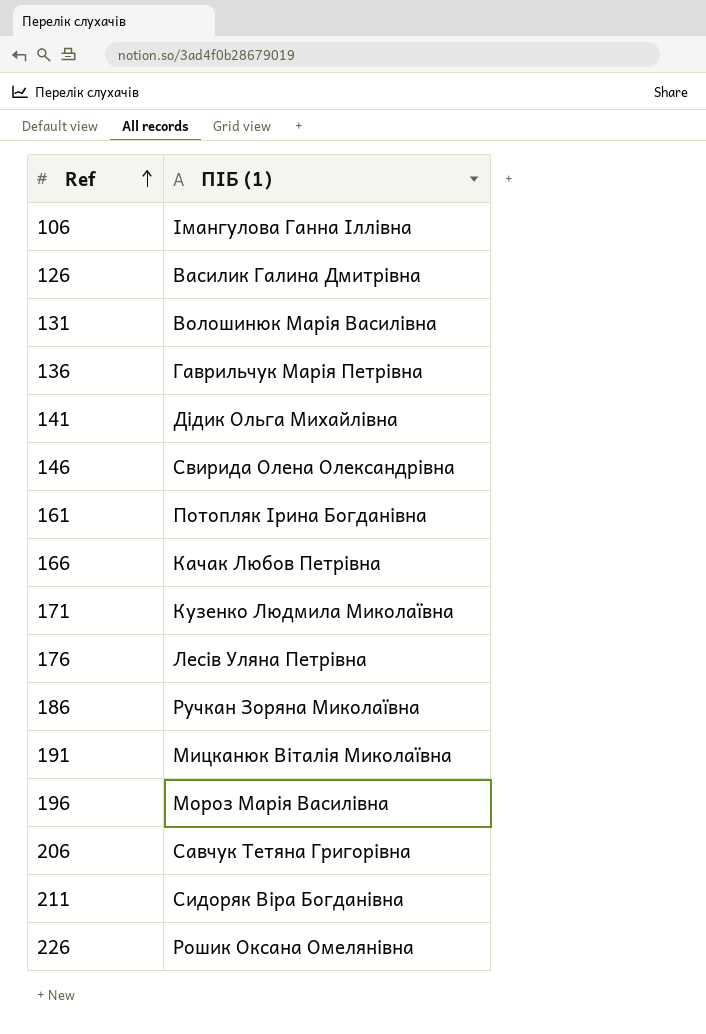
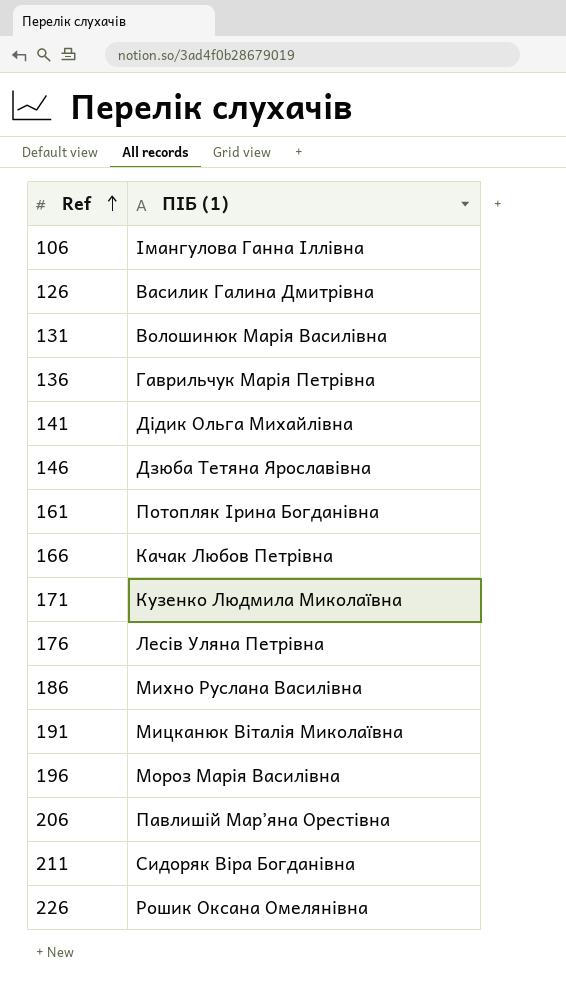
146 | ПІБ (1): Свирида Олена Олександрівна -> Дзюба Тетяна Ярославівна
186 | ПІБ (1): Ручкан Зоряна Миколаївна -> Михно Руслана Василівна
206 | ПІБ (1): Савчук Тетяна Григорівна -> Павлишій Мар’яна Орестівна

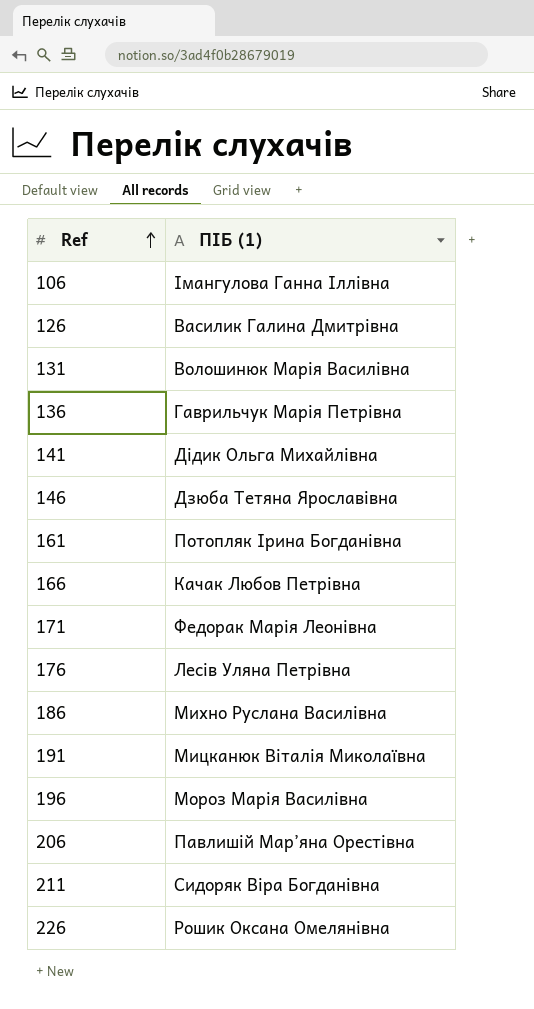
171 | ПІБ (1): Кузенко Людмила Миколаївна -> Федорак Марія Леонівна

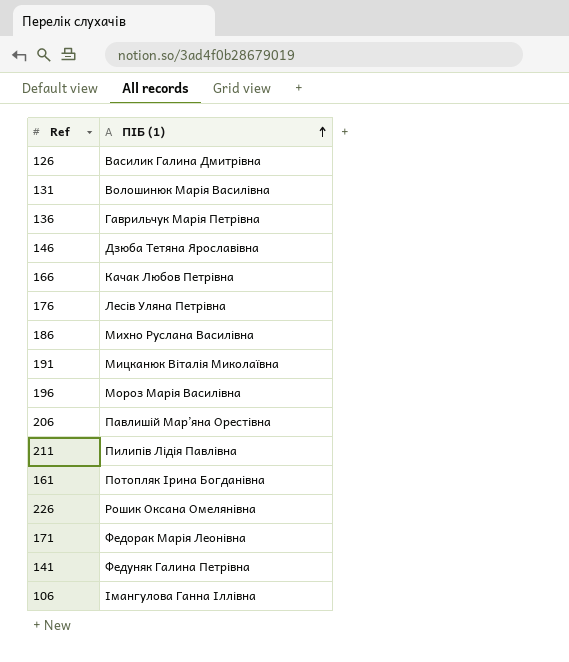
row order: Ref ascending -> ПІБ (1) ascending
211 | ПІБ (1): Сидоряк Віра Богданівна -> Пилипів Лідія Павлівна
141 | ПІБ (1): Дідик Ольга Михайлівна -> Федуняк Галина Петрівна

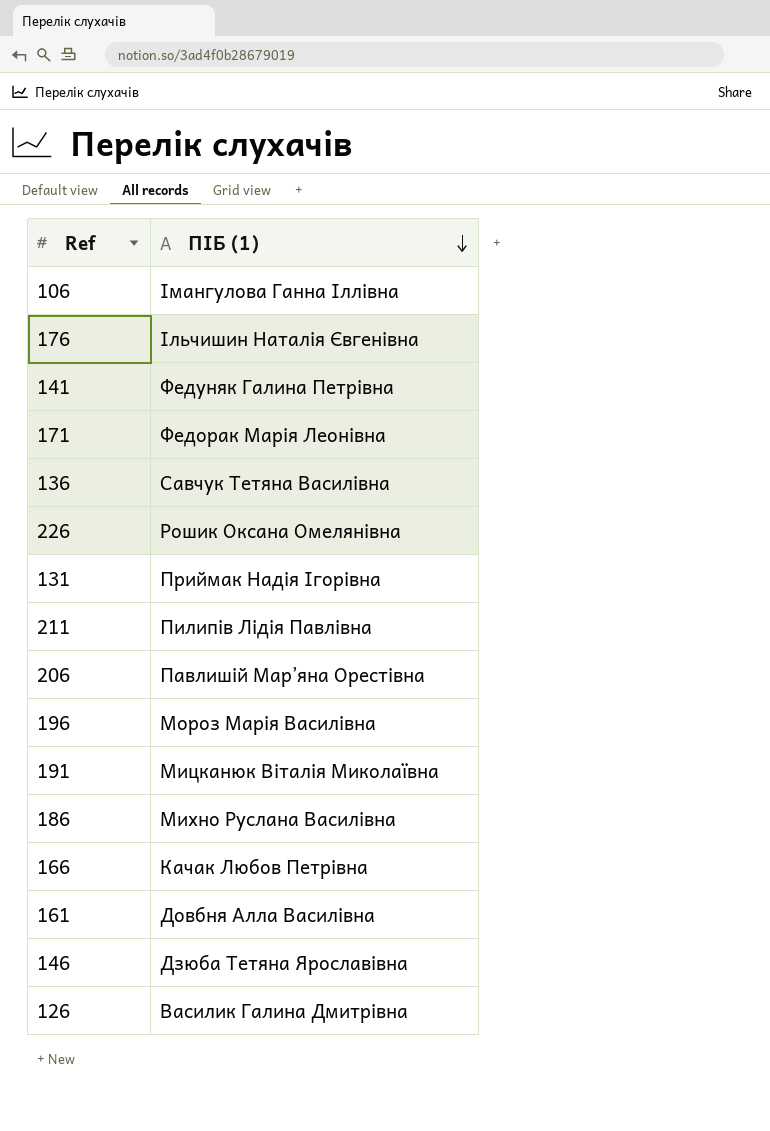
row order: ПІБ (1) ascending -> ПІБ (1) descending
176 | ПІБ (1): Лесів Уляна Петрівна -> Ільчишин Наталія Євгенівна
136 | ПІБ (1): Гаврильчук Марія Петрівна -> Савчук Тетяна Василівна
131 | ПІБ (1): Волошинюк Марія Василівна -> Приймак Надія Ігорівна
161 | ПІБ (1): Потопляк Ірина Богданівна -> Довбня Алла Василівна

